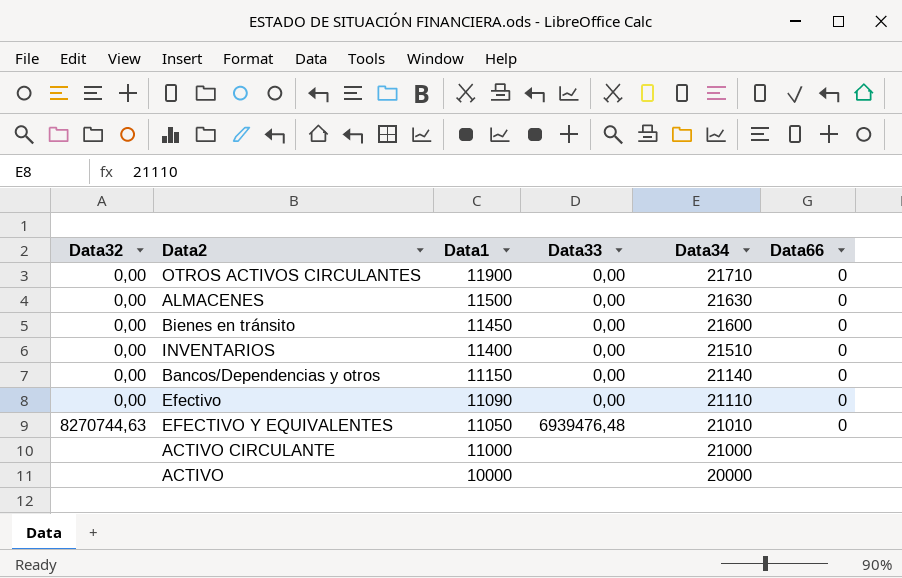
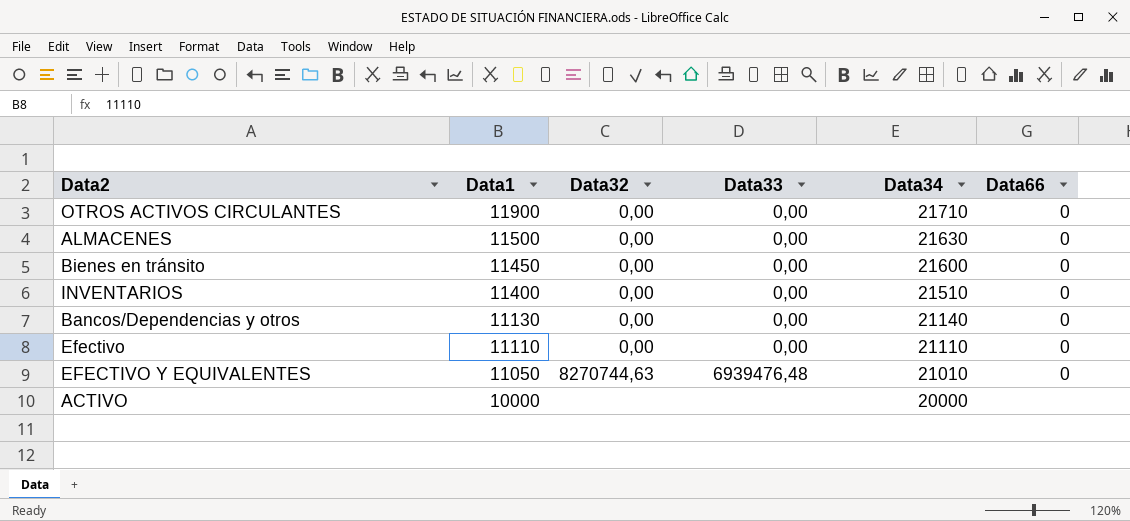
column Data32 | position: 1 -> 3
row ACTIVO CIRCULANTE: none | 11000 | none | 21000 | none -> none
Bancos/Dependencias y otros | Data1: 11150 -> 11130
Efectivo | Data1: 11090 -> 11110

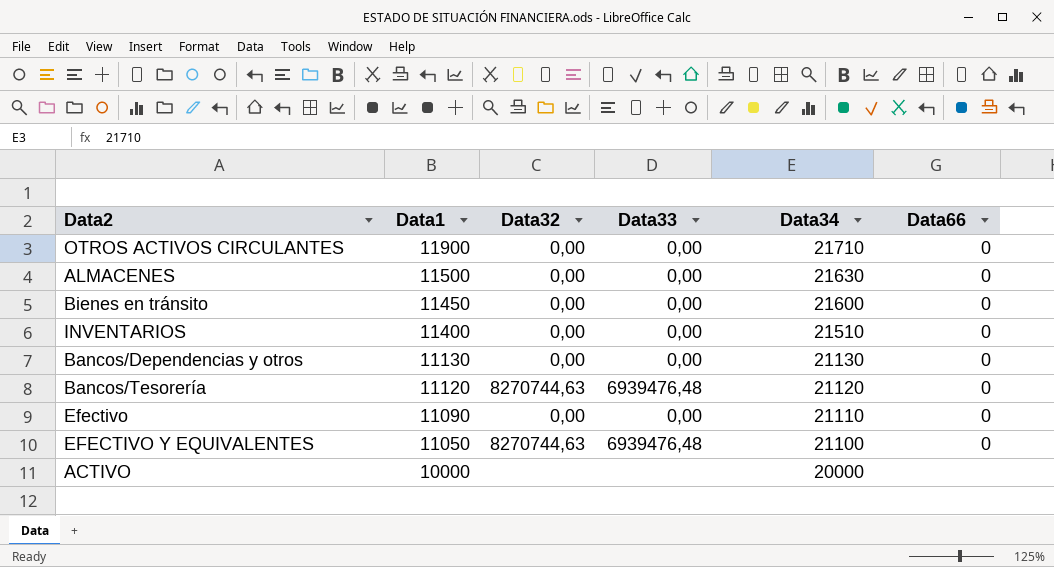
Bancos/Dependencias y otros | Data34: 21140 -> 21130
row Bancos/Tesorería: none -> 11120 | 8270744,63 | 6939476,48 | 21120 | 0
Efectivo | Data1: 11110 -> 11090
EFECTIVO Y EQUIVALENTES | Data34: 21010 -> 21100

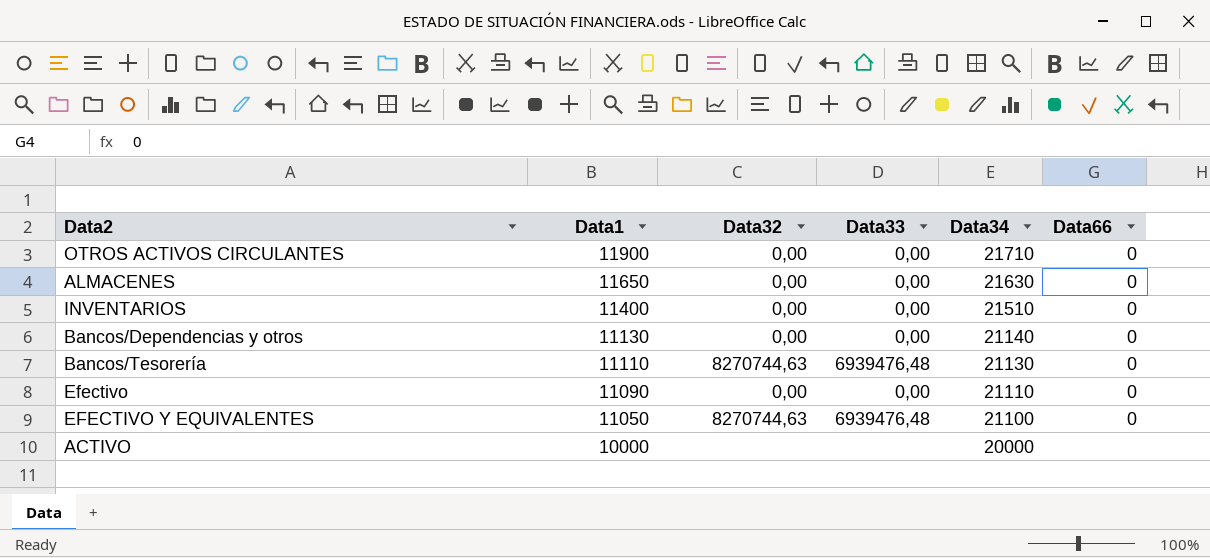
row Bienes en tránsito: 11450 | 0,00 | 0,00 | 21600 | 0 -> none
ALMACENES | Data1: 11500 -> 11650
Bancos/Dependencias y otros | Data34: 21130 -> 21140
Bancos/Tesorería | Data1: 11120 -> 11110
Bancos/Tesorería | Data34: 21120 -> 21130

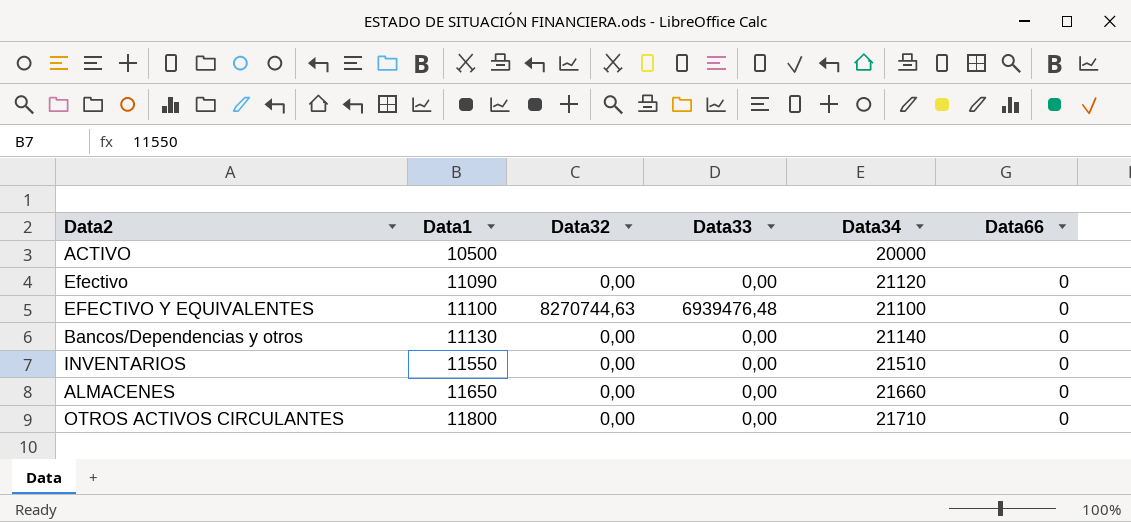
row order: Data1 descending -> Data1 ascending
row Bancos/Tesorería: 11110 | 8270744,63 | 6939476,48 | 21130 | 0 -> none
ACTIVO | Data1: 10000 -> 10500
Efectivo | Data34: 21110 -> 21120
EFECTIVO Y EQUIVALENTES | Data1: 11050 -> 11100
INVENTARIOS | Data1: 11400 -> 11550
ALMACENES | Data34: 21630 -> 21660
OTROS ACTIVOS CIRCULANTES | Data1: 11900 -> 11800

